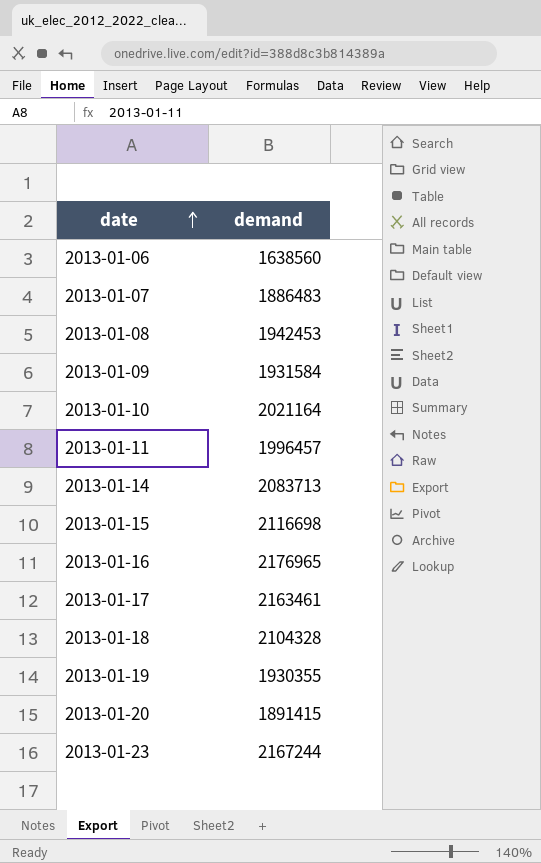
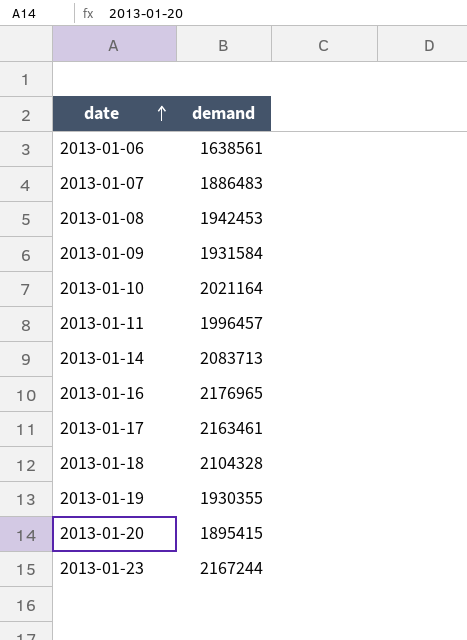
row 2013-01-15: 2116698 -> none
2013-01-06 | demand: 1638560 -> 1638561
2013-01-20 | demand: 1891415 -> 1895415

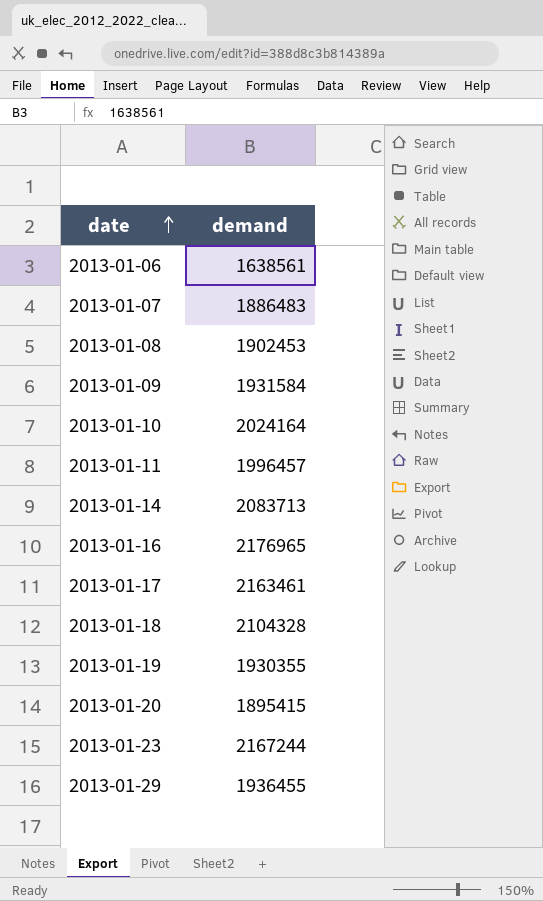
2013-01-08 | demand: 1942453 -> 1902453
2013-01-10 | demand: 2021164 -> 2024164
row 2013-01-29: none -> 1936455

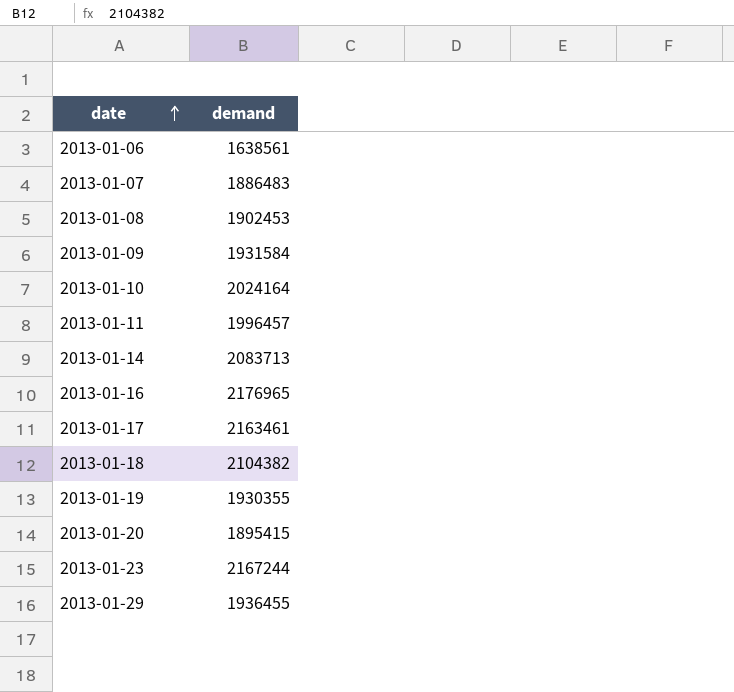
2013-01-18 | demand: 2104328 -> 2104382

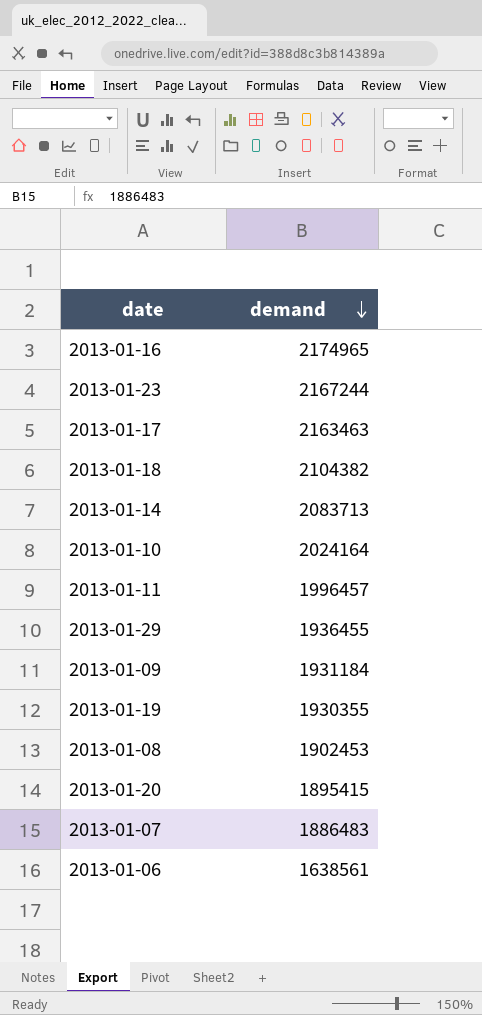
row order: date ascending -> demand descending
2013-01-16 | demand: 2176965 -> 2174965
2013-01-17 | demand: 2163461 -> 2163463
2013-01-09 | demand: 1931584 -> 1931184

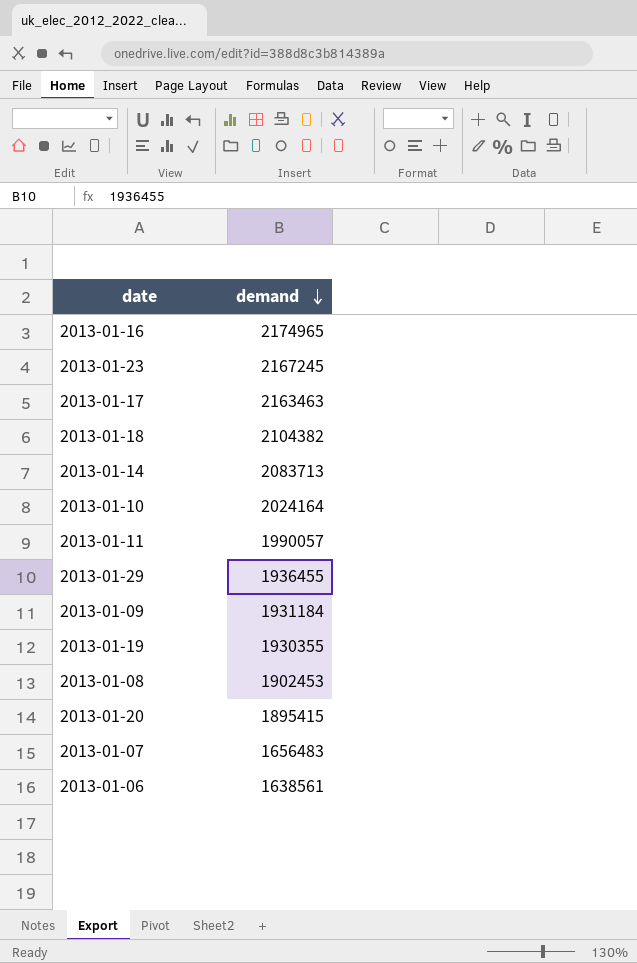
2013-01-23 | demand: 2167244 -> 2167245
2013-01-11 | demand: 1996457 -> 1990057
2013-01-07 | demand: 1886483 -> 1656483

